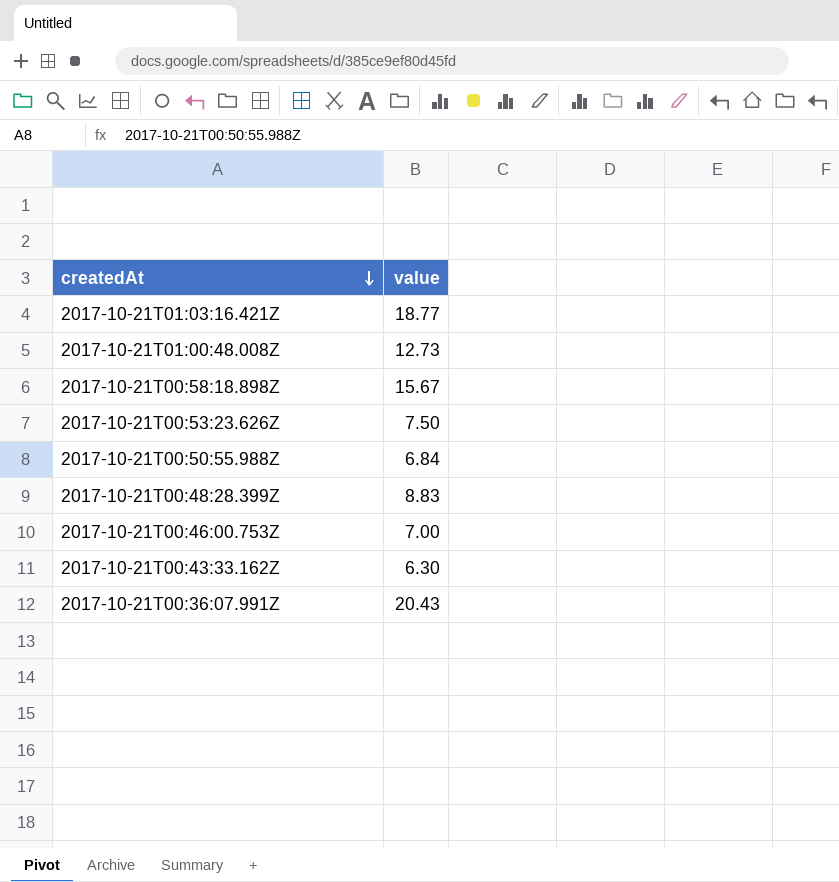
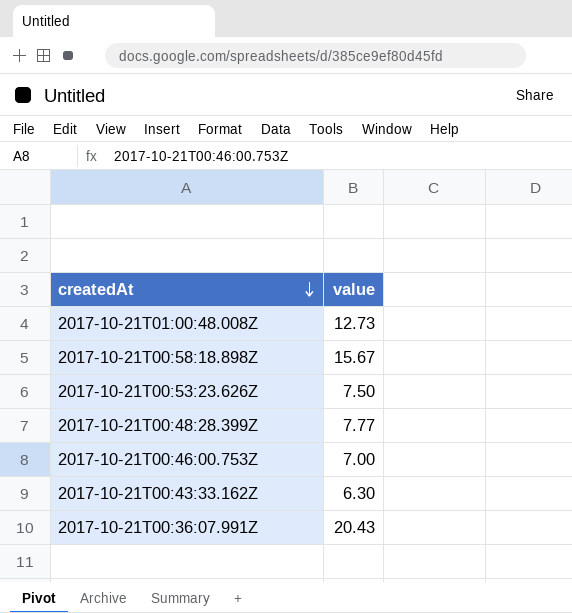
row 2017-10-21T01:03:16.421Z: 18.77 -> none
row 2017-10-21T00:50:55.988Z: 6.84 -> none
2017-10-21T00:48:28.399Z | value: 8.83 -> 7.77

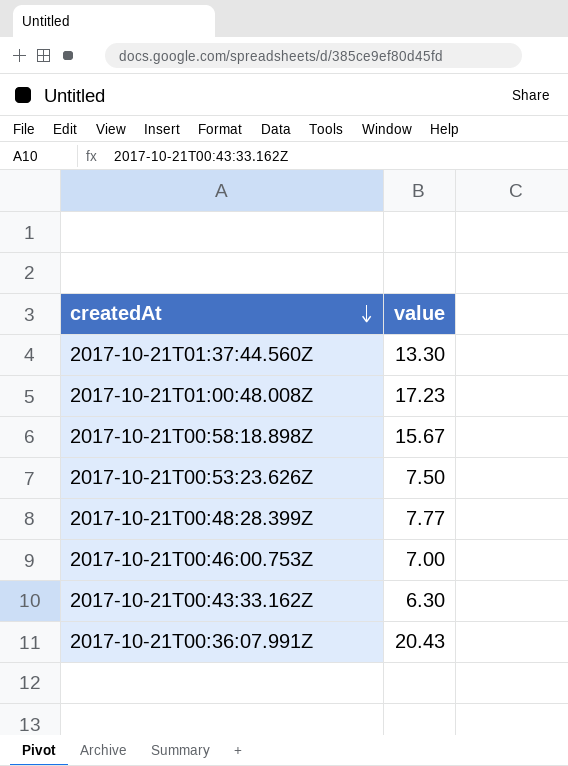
row 2017-10-21T01:37:44.560Z: none -> 13.30
2017-10-21T01:00:48.008Z | value: 12.73 -> 17.23

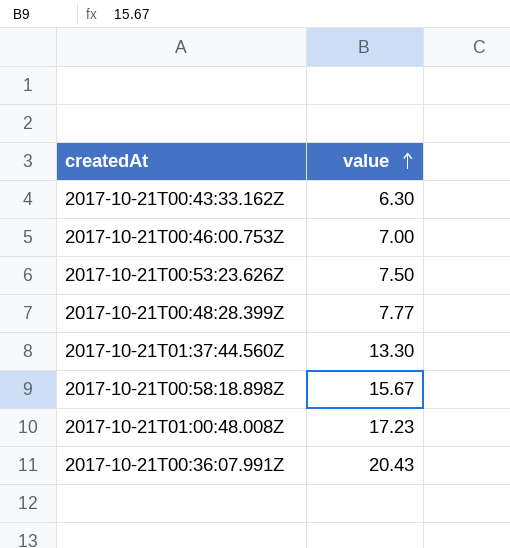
row order: createdAt descending -> value ascending

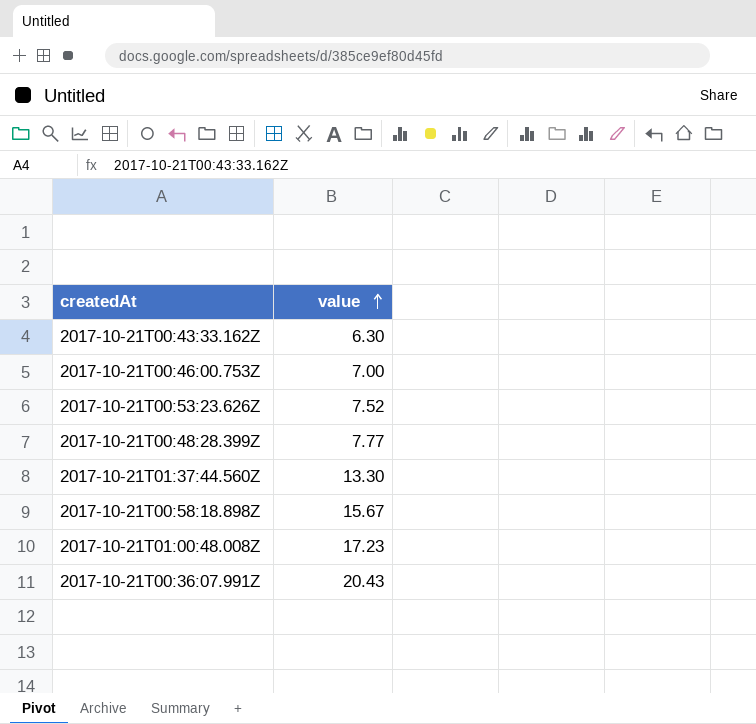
2017-10-21T00:53:23.626Z | value: 7.50 -> 7.52

